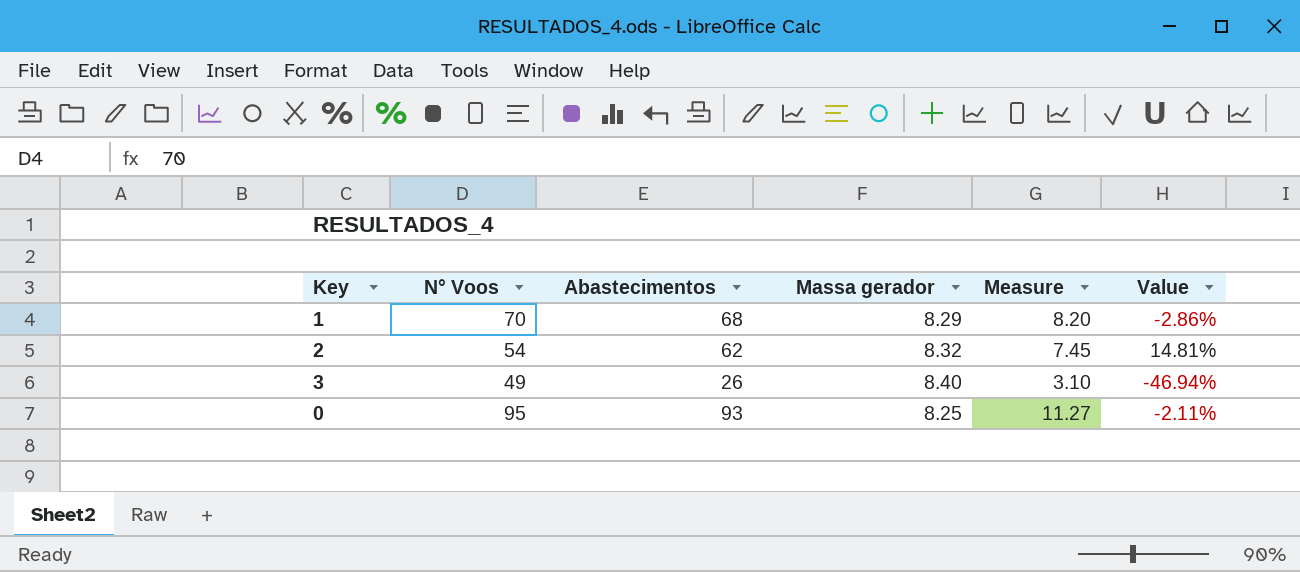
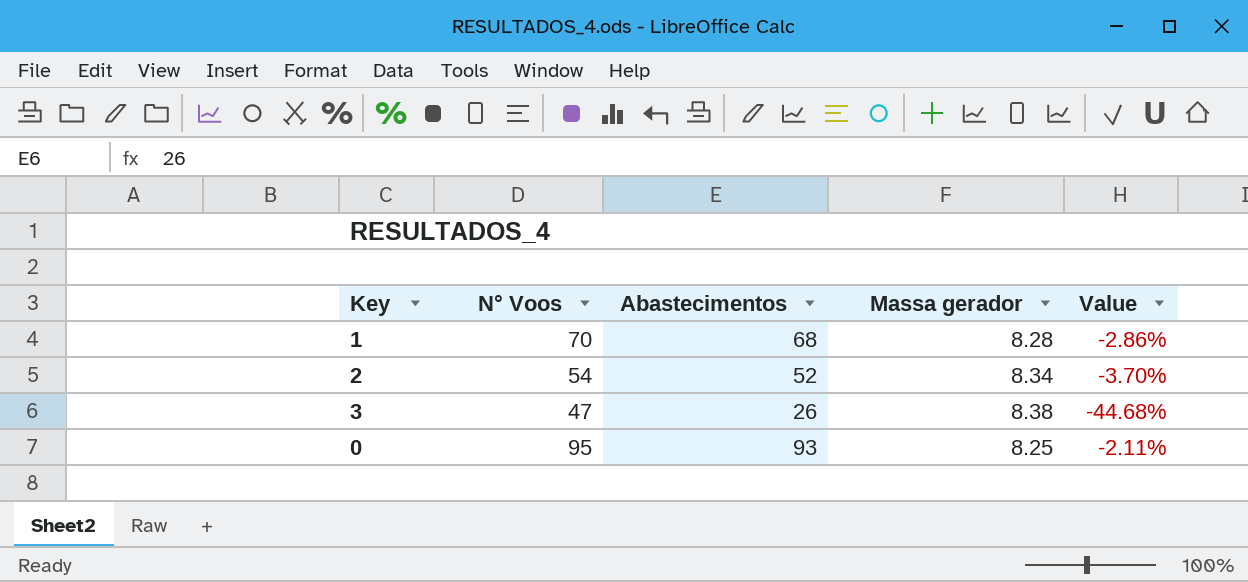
column Measure | formula: [Abastecimentos] / [Massa gerador] -> none
1 | Massa gerador: 8.29 -> 8.28
2 | Abastecimentos: 62 -> 52
2 | Massa gerador: 8.32 -> 8.34
2 | Value: 14.81% -> -3.70%
3 | N° Voos: 49 -> 47
3 | Massa gerador: 8.40 -> 8.38
3 | Value: -46.94% -> -44.68%

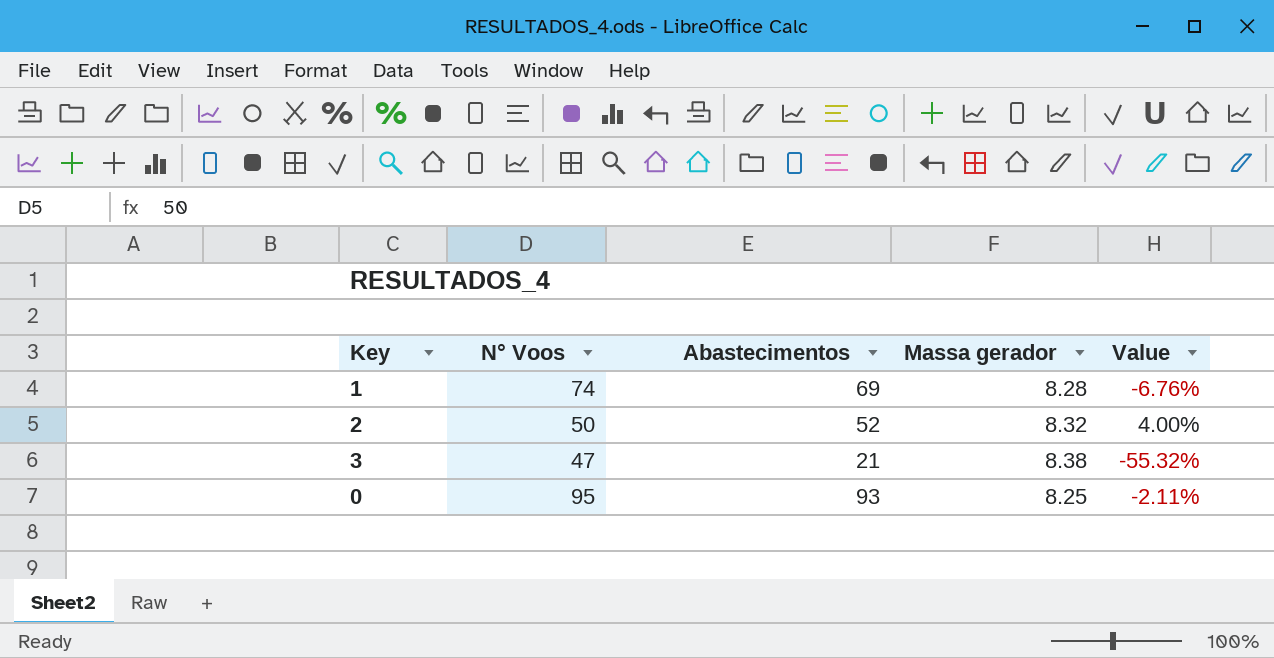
1 | N° Voos: 70 -> 74
1 | Abastecimentos: 68 -> 69
1 | Value: -2.86% -> -6.76%
2 | N° Voos: 54 -> 50
2 | Massa gerador: 8.34 -> 8.32
2 | Value: -3.70% -> 4.00%
3 | Abastecimentos: 26 -> 21
3 | Value: -44.68% -> -55.32%

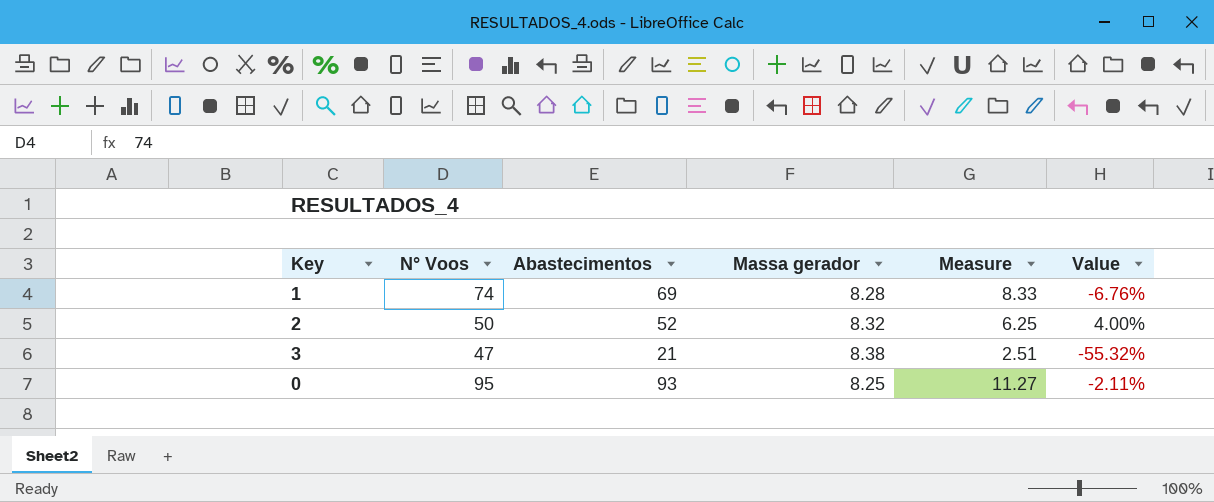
column Measure | formula: none -> [Abastecimentos] / [Massa gerador]

